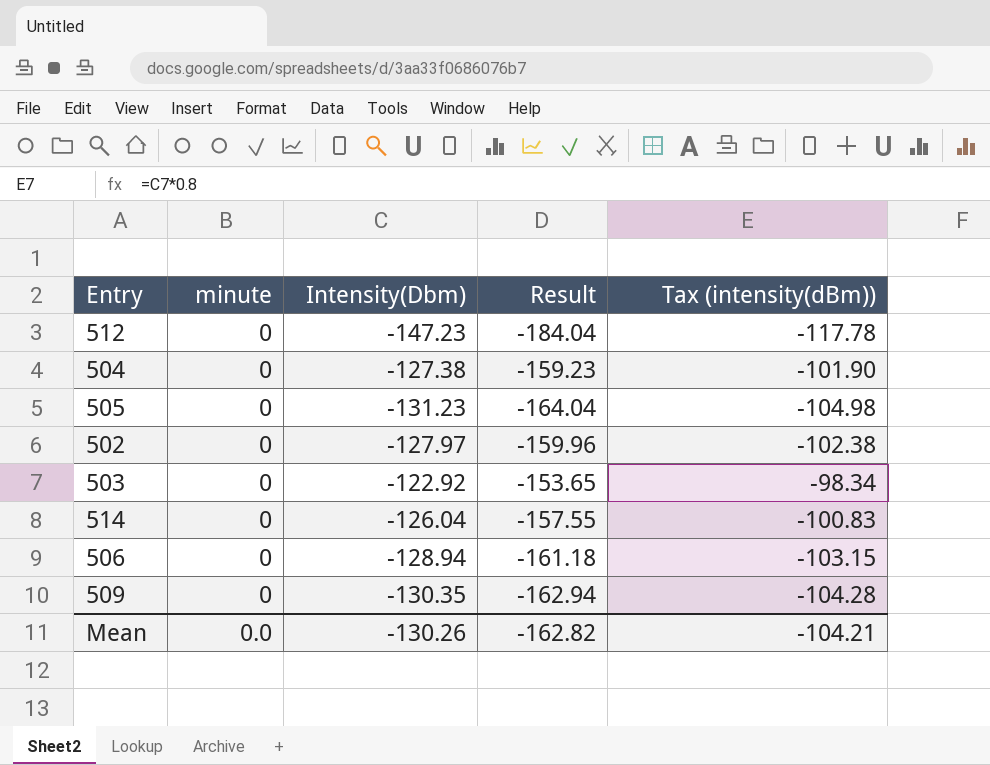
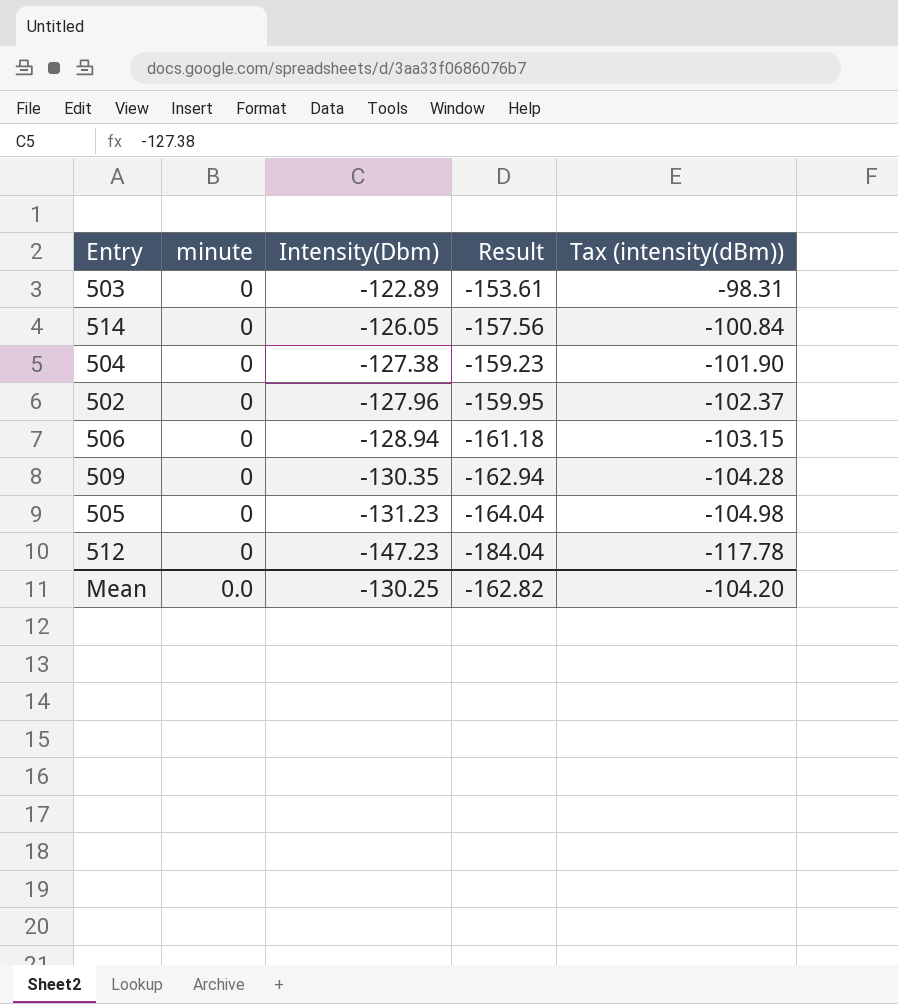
row order: none -> Intensity(Dbm) descending
503 | Intensity(Dbm): -122.92 -> -122.89
503 | Result: -153.65 -> -153.61
503 | Tax (intensity(dBm)): -98.34 -> -98.31
514 | Intensity(Dbm): -126.04 -> -126.05
514 | Result: -157.55 -> -157.56
514 | Tax (intensity(dBm)): -100.83 -> -100.84
502 | Intensity(Dbm): -127.97 -> -127.96
502 | Result: -159.96 -> -159.95
502 | Tax (intensity(dBm)): -102.38 -> -102.37
Mean | Intensity(Dbm): -130.26 -> -130.25
Mean | Tax (intensity(dBm)): -104.21 -> -104.20

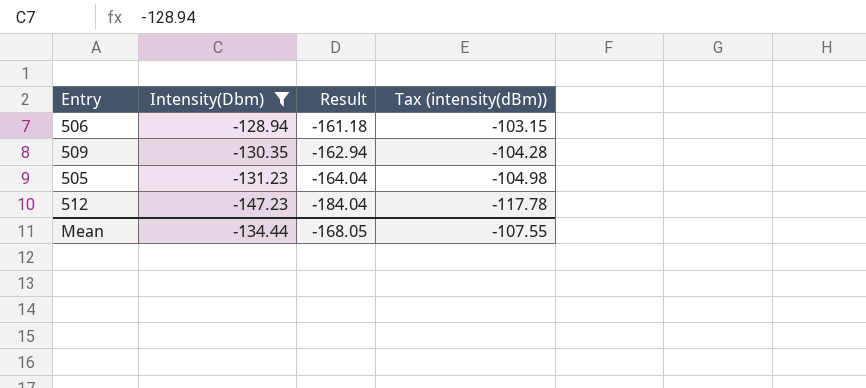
filter: none -> Intensity(Dbm) <= -128.94
column minute | position: 2 -> none
Mean | Intensity(Dbm): -130.25 -> -134.44
Mean | Result: -162.82 -> -168.05
Mean | Tax (intensity(dBm)): -104.20 -> -107.55

